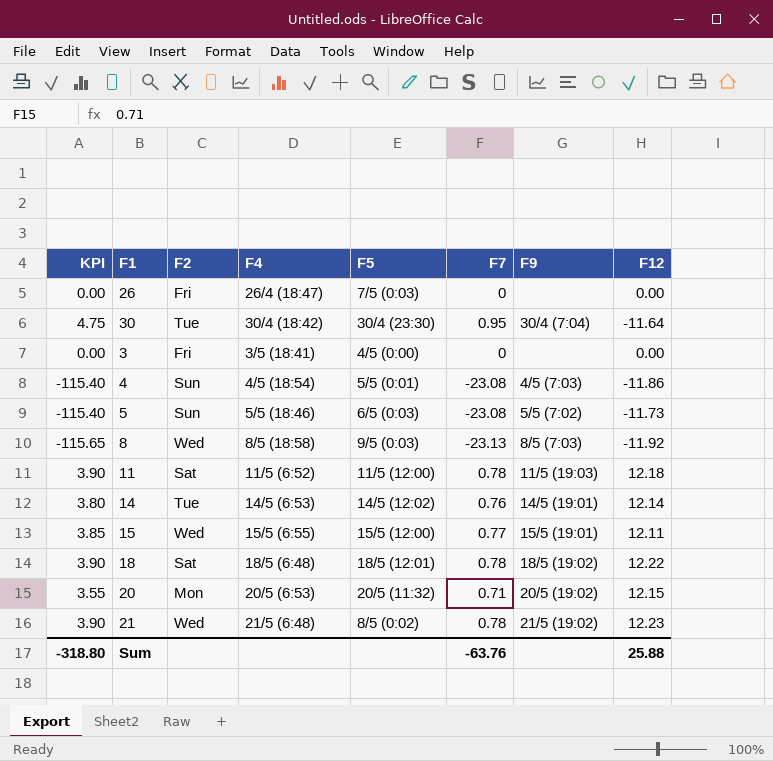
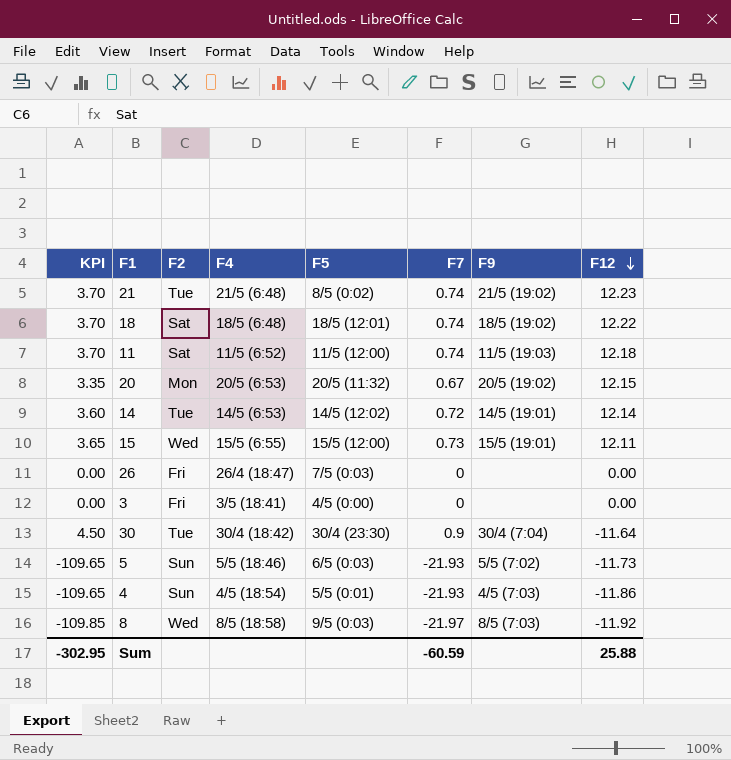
row order: none -> F12 descending
21 | KPI: 3.90 -> 3.70
21 | F2: Wed -> Tue
21 | F7: 0.78 -> 0.74
18 | KPI: 3.90 -> 3.70
18 | F7: 0.78 -> 0.74
11 | KPI: 3.90 -> 3.70
11 | F7: 0.78 -> 0.74
20 | KPI: 3.55 -> 3.35
20 | F7: 0.71 -> 0.67
14 | KPI: 3.80 -> 3.60
14 | F7: 0.76 -> 0.72
15 | KPI: 3.85 -> 3.65
15 | F7: 0.77 -> 0.73
30 | KPI: 4.75 -> 4.50
30 | F7: 0.95 -> 0.9
5 | KPI: -115.40 -> -109.65
5 | F7: -23.08 -> -21.93
4 | KPI: -115.40 -> -109.65
4 | F7: -23.08 -> -21.93
8 | KPI: -115.65 -> -109.85
8 | F7: -23.13 -> -21.97
Sum | KPI: -318.80 -> -302.95
Sum | F7: -63.76 -> -60.59

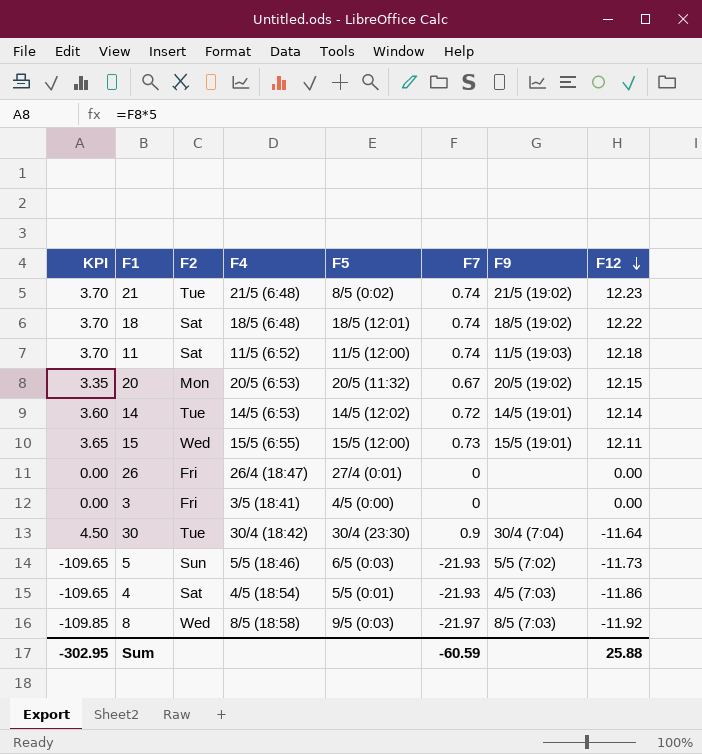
26 | F5: 7/5 (0:03) -> 27/4 (0:01)
4 | F2: Sun -> Sat

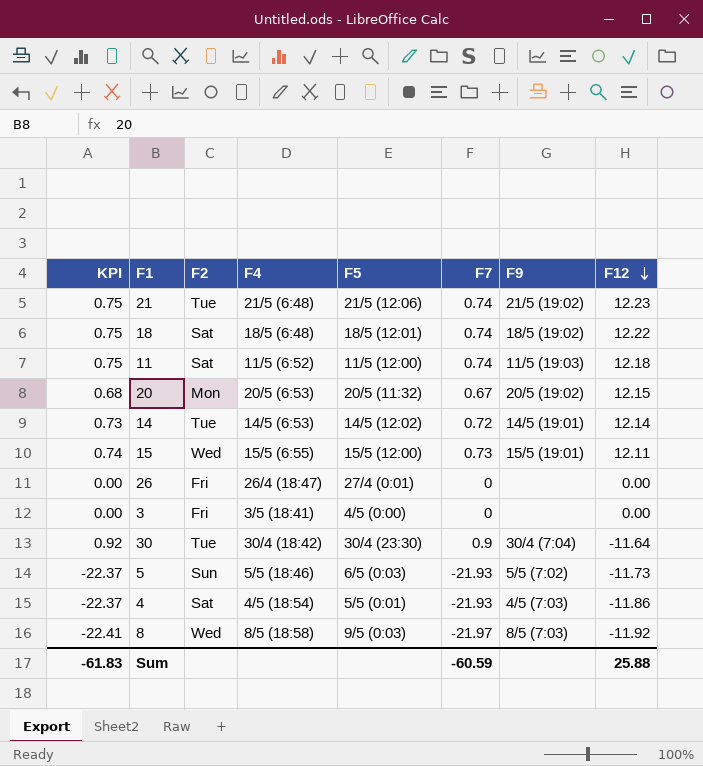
column KPI | formula: [F7] * 5 -> [F7] * 1.02
21 | F5: 8/5 (0:02) -> 21/5 (12:06)
Sum | KPI: -302.95 -> -61.83

